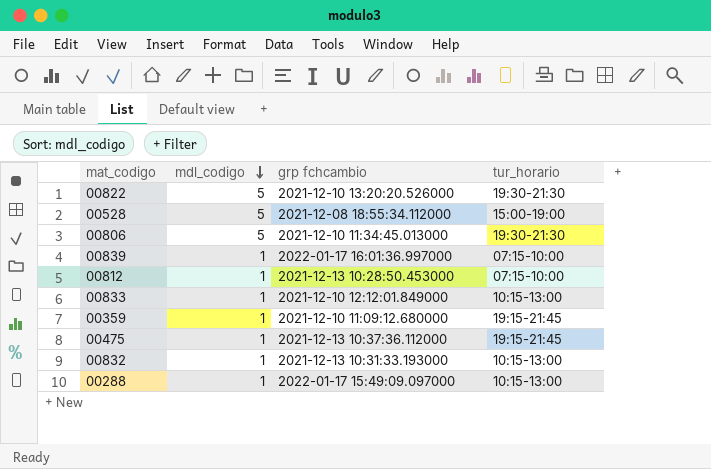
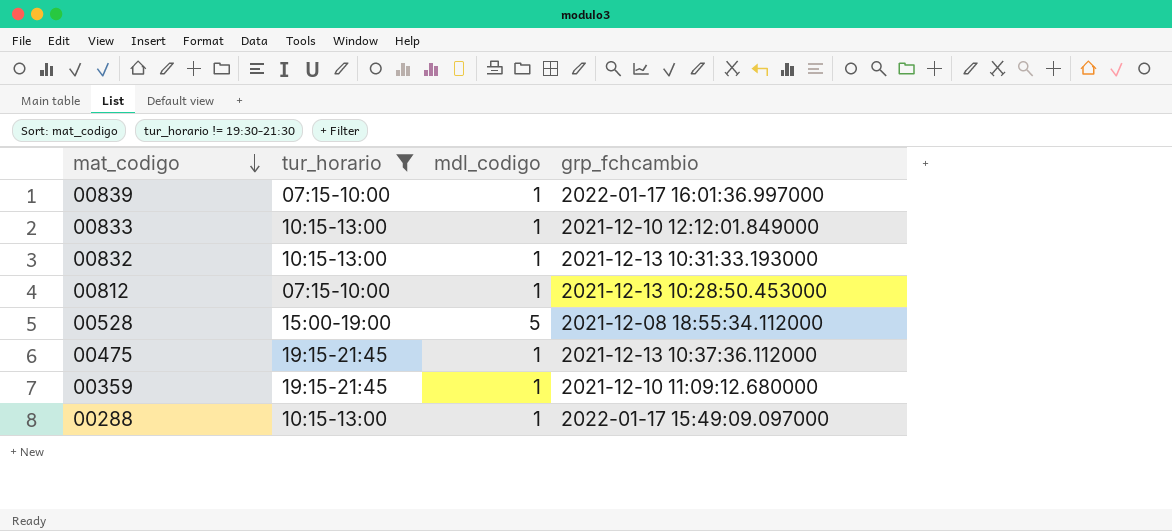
filter: none -> tur_horario != 19:30-21:30
row order: mdl_codigo descending -> mat_codigo descending
column tur_horario | position: 4 -> 2
column name: grp fchcambio -> grp_fchcambio

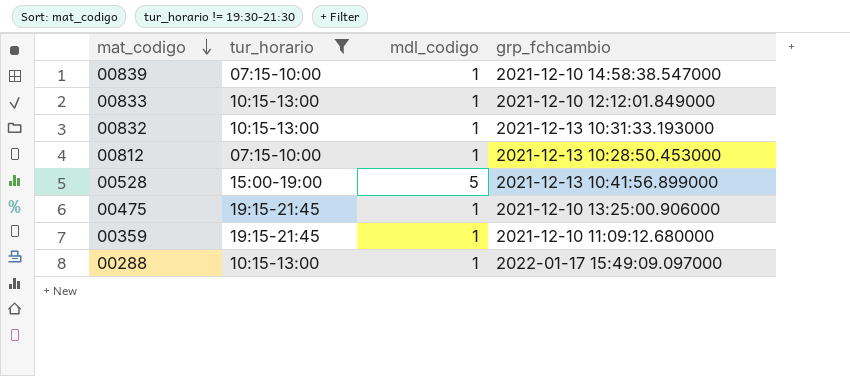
00839 | grp_fchcambio: 2022-01-17 16:01:36.997000 -> 2021-12-10 14:58:38.547000
00528 | grp_fchcambio: 2021-12-08 18:55:34.112000 -> 2021-12-13 10:41:56.899000
00475 | grp_fchcambio: 2021-12-13 10:37:36.112000 -> 2021-12-10 13:25:00.906000

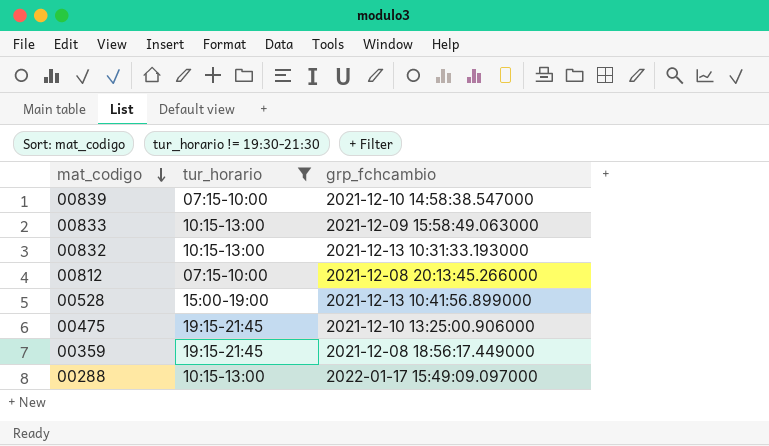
column mdl_codigo | position: 3 -> none
00833 | grp_fchcambio: 2021-12-10 12:12:01.849000 -> 2021-12-09 15:58:49.063000
00812 | grp_fchcambio: 2021-12-13 10:28:50.453000 -> 2021-12-08 20:13:45.266000
00359 | grp_fchcambio: 2021-12-10 11:09:12.680000 -> 2021-12-08 18:56:17.449000

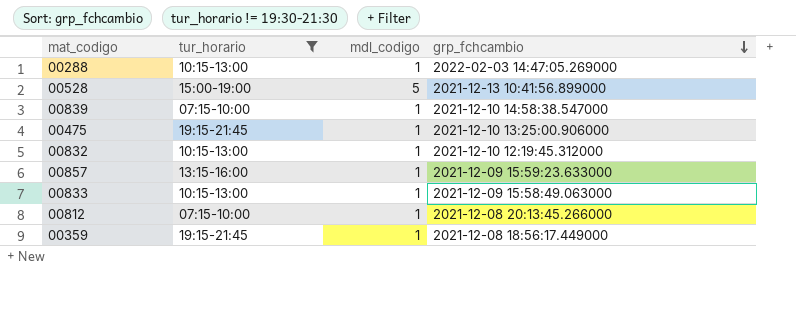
row order: mat_codigo descending -> grp_fchcambio descending
column mdl_codigo | position: none -> 3
00288 | grp_fchcambio: 2022-01-17 15:49:09.097000 -> 2022-02-03 14:47:05.269000
00832 | grp_fchcambio: 2021-12-13 10:31:33.193000 -> 2021-12-10 12:19:45.312000
row 00857: none -> 13:15-16:00 | 1 | 2021-12-09 15:59:23.633000

